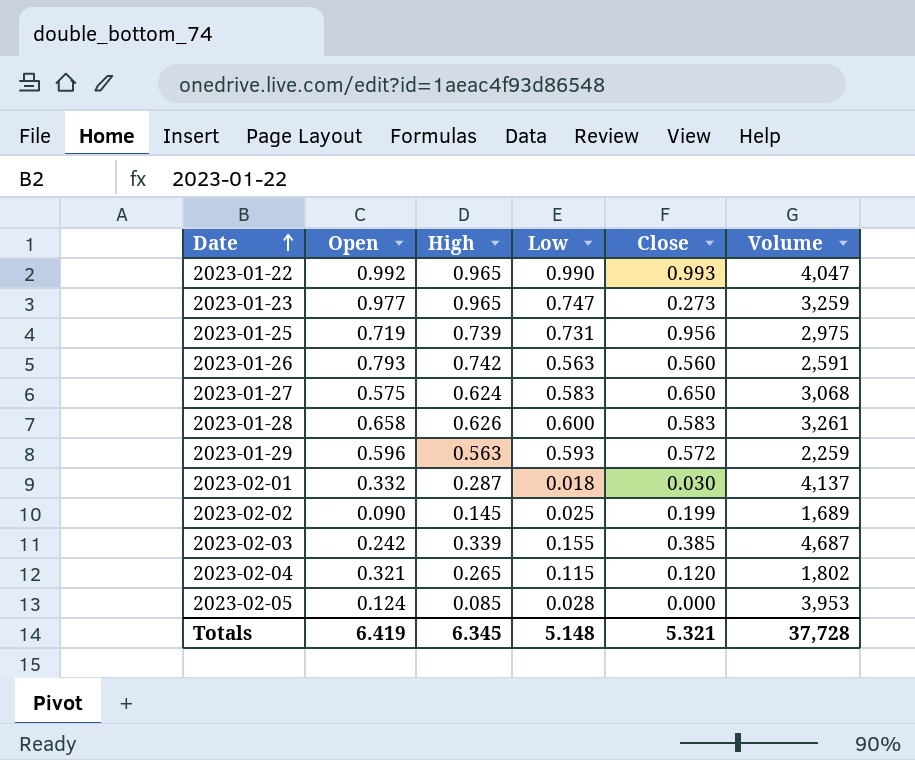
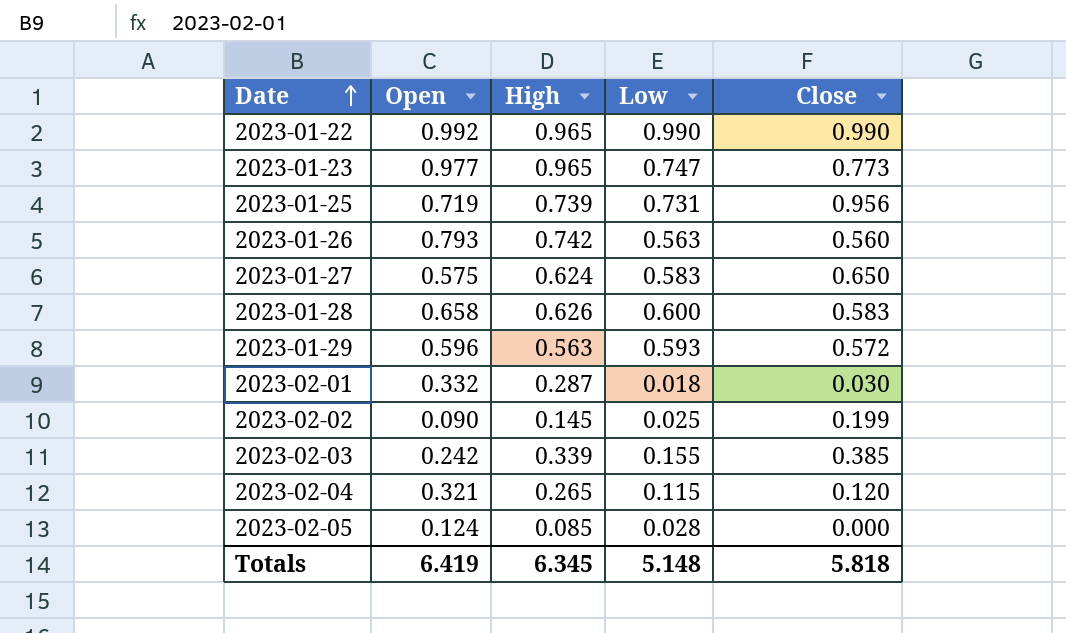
column Volume | position: 6 -> none
2023-01-22 | Close: 0.993 -> 0.990
2023-01-23 | Close: 0.273 -> 0.773
Totals | Close: 5.321 -> 5.818

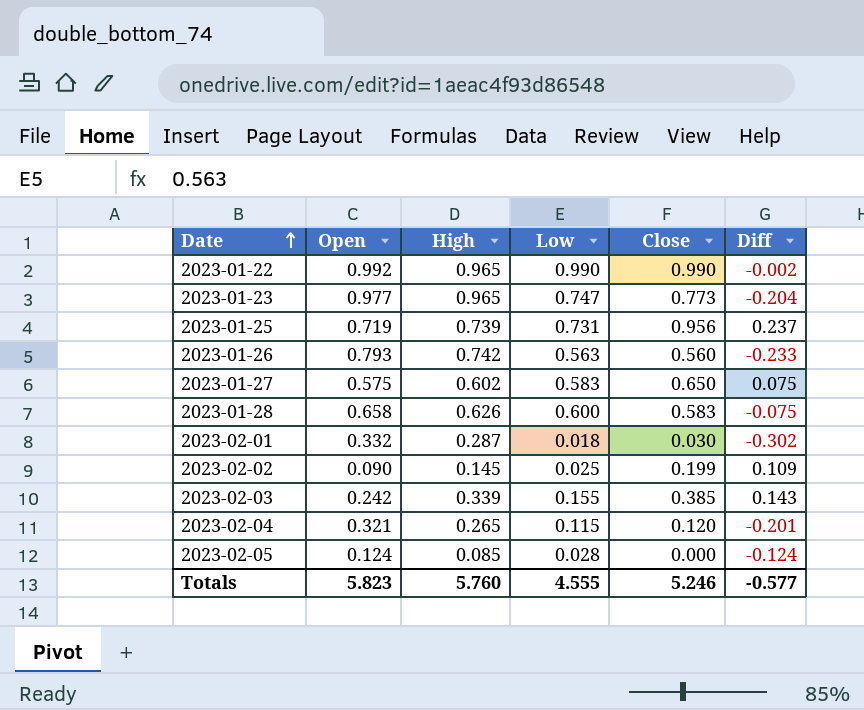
column Diff | formula: none -> [Close] - [Open]
row 2023-01-29: 0.596 | 0.563 | 0.593 | 0.572 -> none
2023-01-27 | High: 0.624 -> 0.602
Totals | Open: 6.419 -> 5.823
Totals | High: 6.345 -> 5.760
Totals | Low: 5.148 -> 4.555
Totals | Close: 5.818 -> 5.246

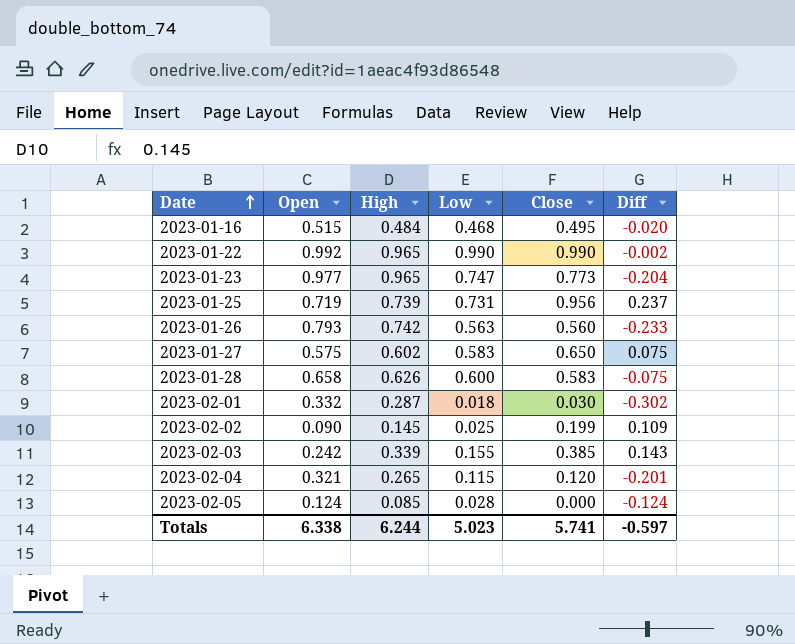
row 2023-01-16: none -> 0.515 | 0.484 | 0.468 | 0.495 | -0.020
Totals | Open: 5.823 -> 6.338
Totals | High: 5.760 -> 6.244
Totals | Low: 4.555 -> 5.023
Totals | Close: 5.246 -> 5.741
Totals | Diff: -0.577 -> -0.597

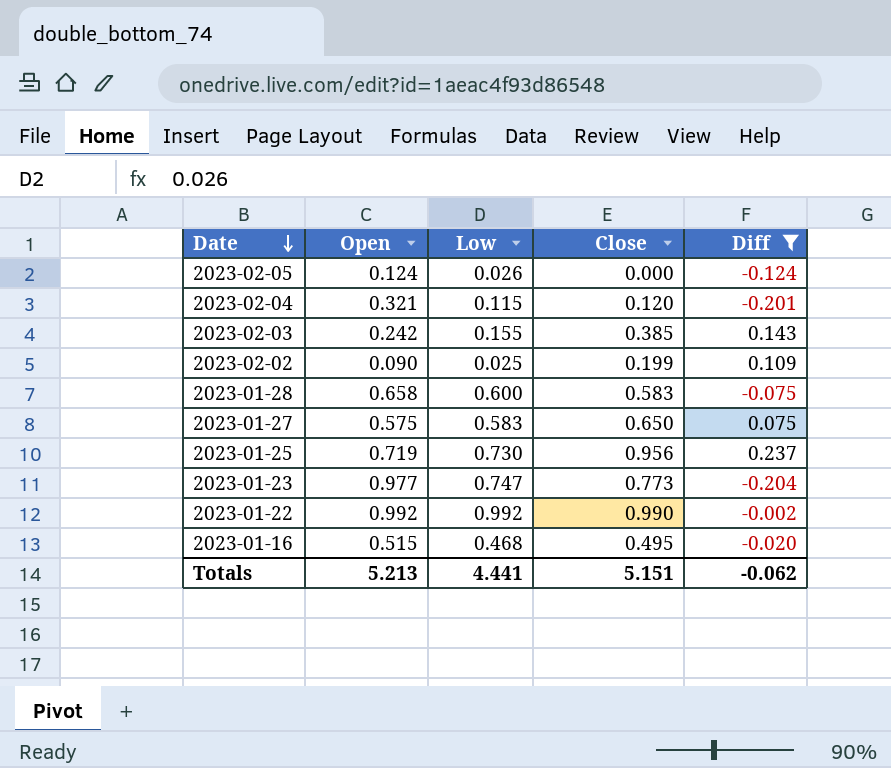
filter: none -> Diff >= -0.204
row order: Date ascending -> Date descending
column High | position: 3 -> none
2023-02-05 | Low: 0.028 -> 0.026
2023-01-25 | Low: 0.731 -> 0.730
2023-01-22 | Low: 0.990 -> 0.992
Totals | Open: 6.338 -> 5.213
Totals | Low: 5.023 -> 4.441
Totals | Close: 5.741 -> 5.151
Totals | Diff: -0.597 -> -0.062

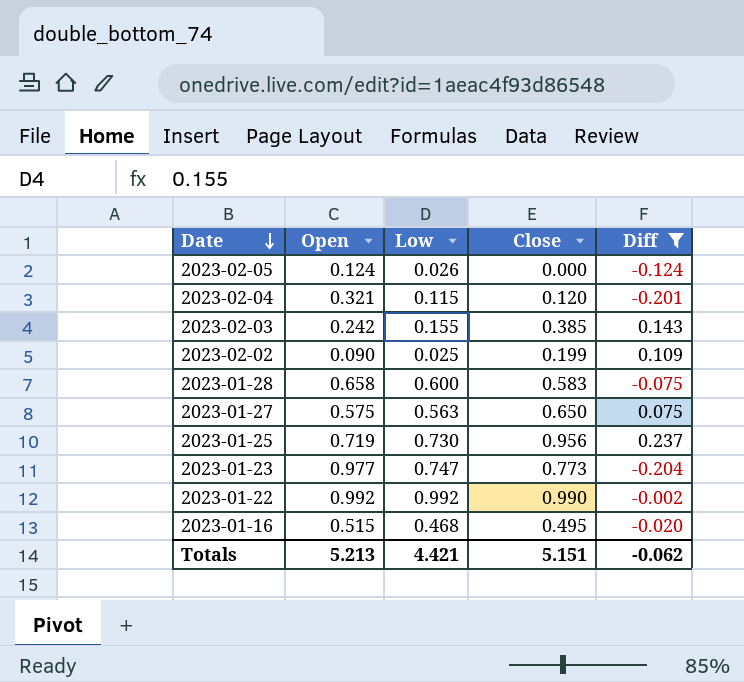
2023-01-27 | Low: 0.583 -> 0.563
Totals | Low: 4.441 -> 4.421

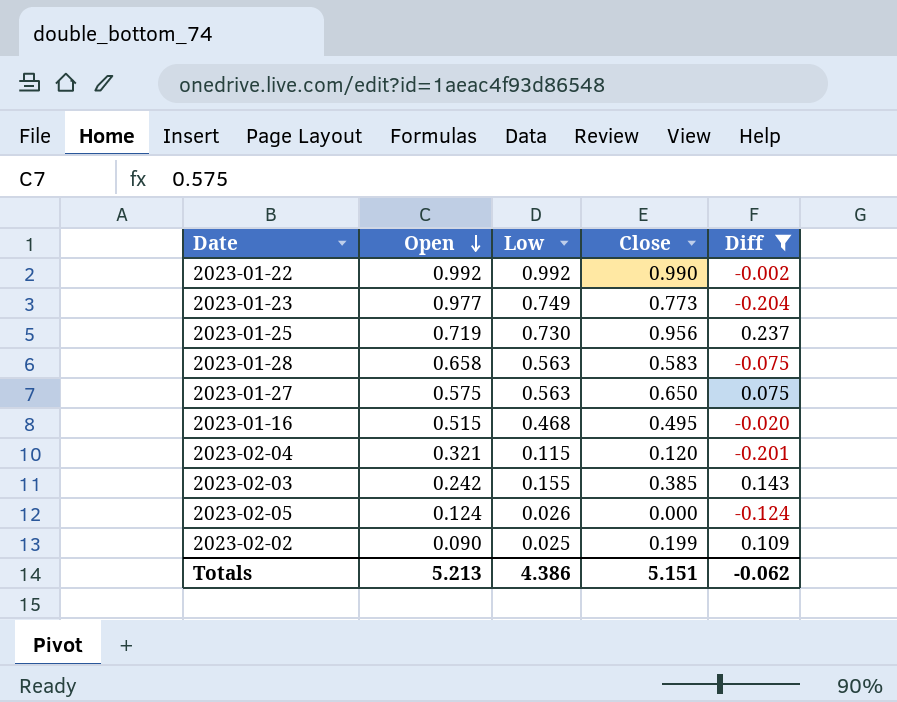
row order: Date descending -> Open descending
2023-01-23 | Low: 0.747 -> 0.749
2023-01-28 | Low: 0.600 -> 0.563
Totals | Low: 4.421 -> 4.386

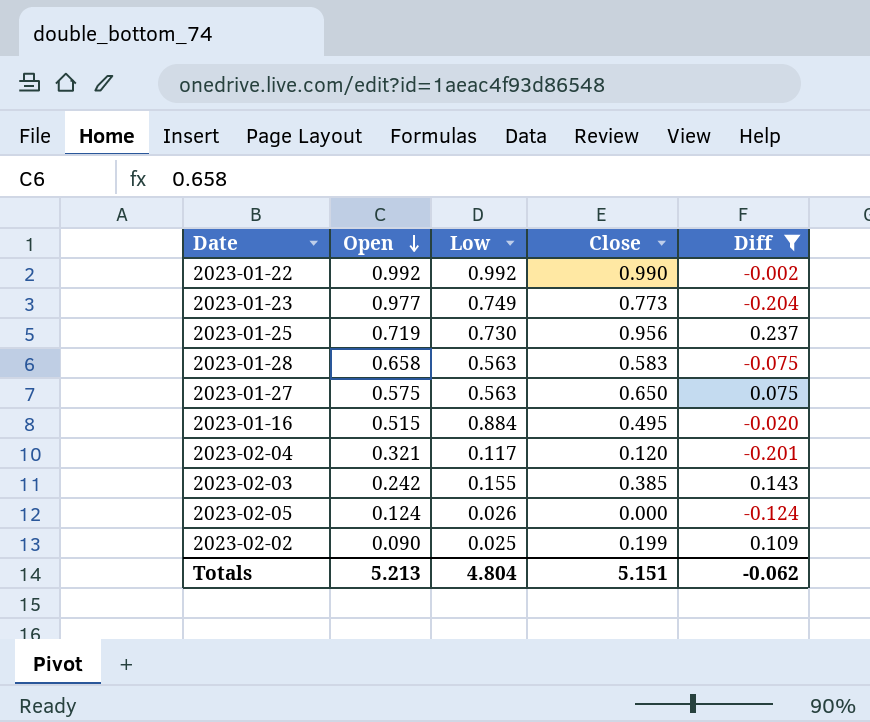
2023-01-16 | Low: 0.468 -> 0.884
2023-02-04 | Low: 0.115 -> 0.117
Totals | Low: 4.386 -> 4.804

